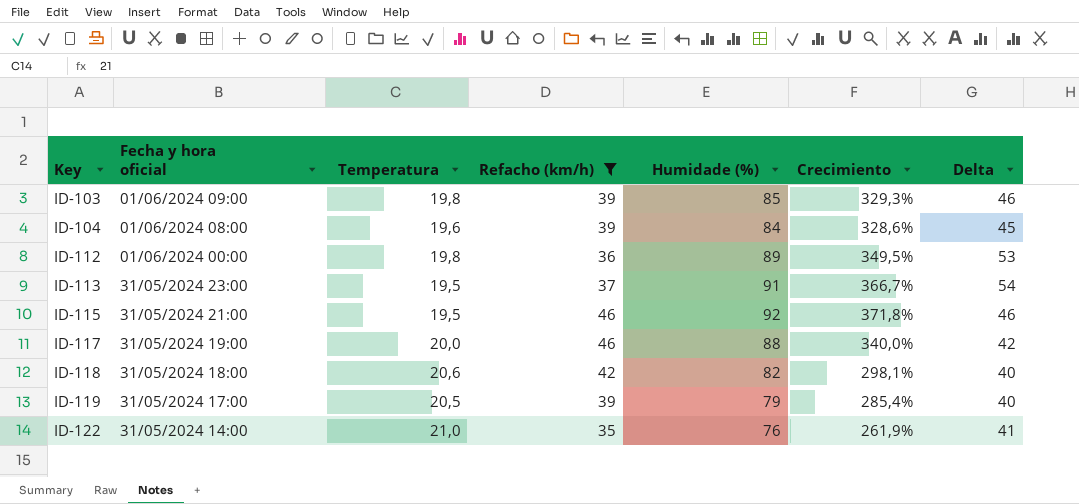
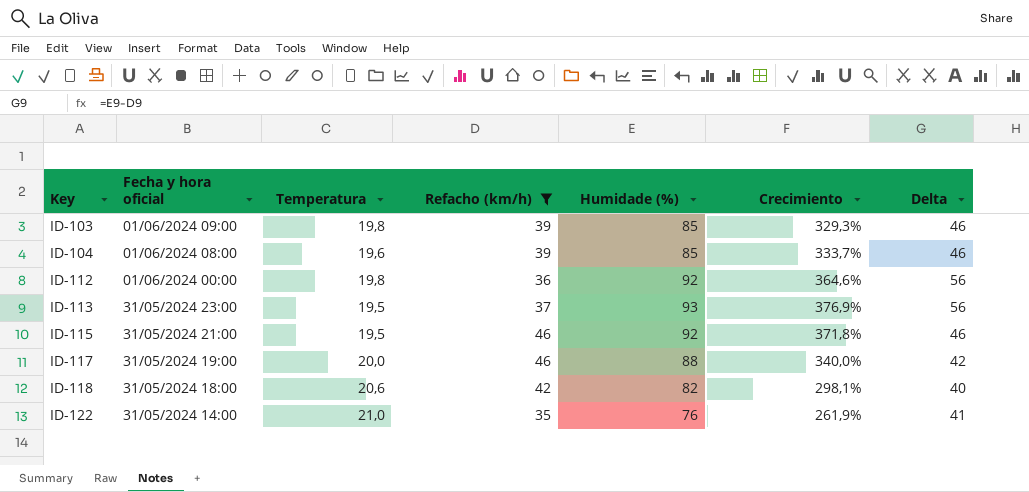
row ID-119: 31/05/2024 17:00 | 20,5 | 39 | 79 | 285,4% | 40 -> none
ID-104 | Humidade (%): 84 -> 85
ID-104 | Crecimiento: 328,6% -> 333,7%
ID-104 | Delta: 45 -> 46
ID-112 | Humidade (%): 89 -> 92
ID-112 | Crecimiento: 349,5% -> 364,6%
ID-112 | Delta: 53 -> 56
ID-113 | Humidade (%): 91 -> 93
ID-113 | Crecimiento: 366,7% -> 376,9%
ID-113 | Delta: 54 -> 56

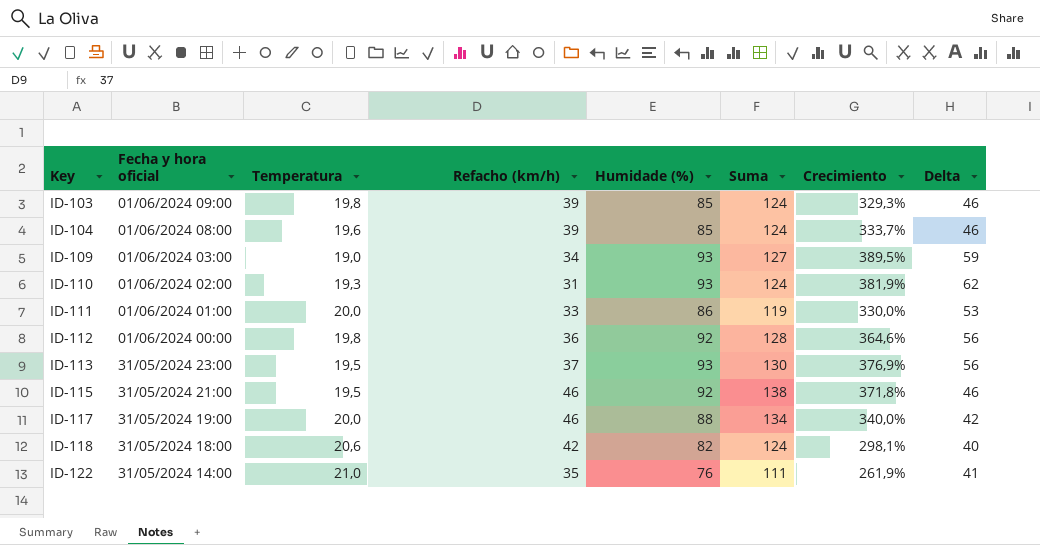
filter: Refacho (km/h) >= 35 -> none
column Suma | formula: none -> [Refacho (km/h)] + [Humidade (%)]

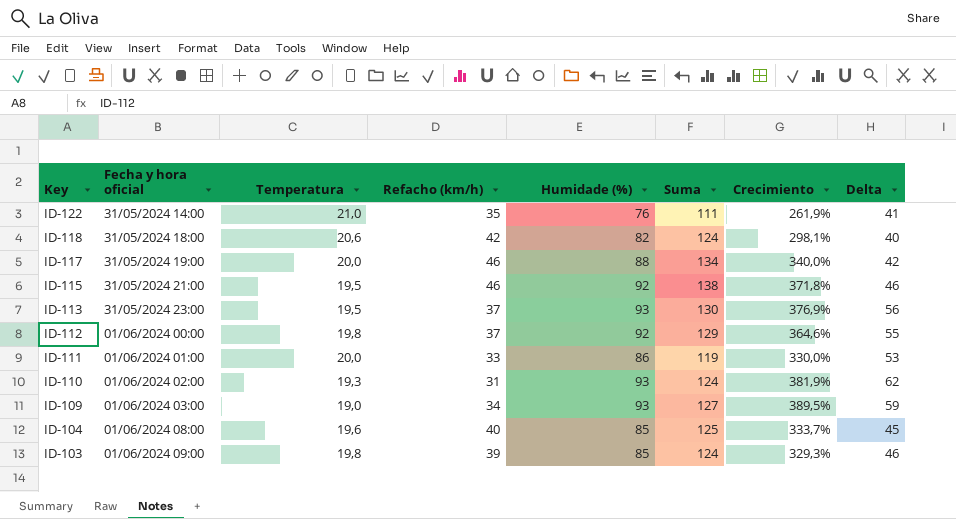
row order: Key ascending -> Key descending
ID-112 | Refacho (km/h): 36 -> 37
ID-112 | Suma: 128 -> 129
ID-112 | Delta: 56 -> 55
ID-104 | Refacho (km/h): 39 -> 40
ID-104 | Suma: 124 -> 125
ID-104 | Delta: 46 -> 45

